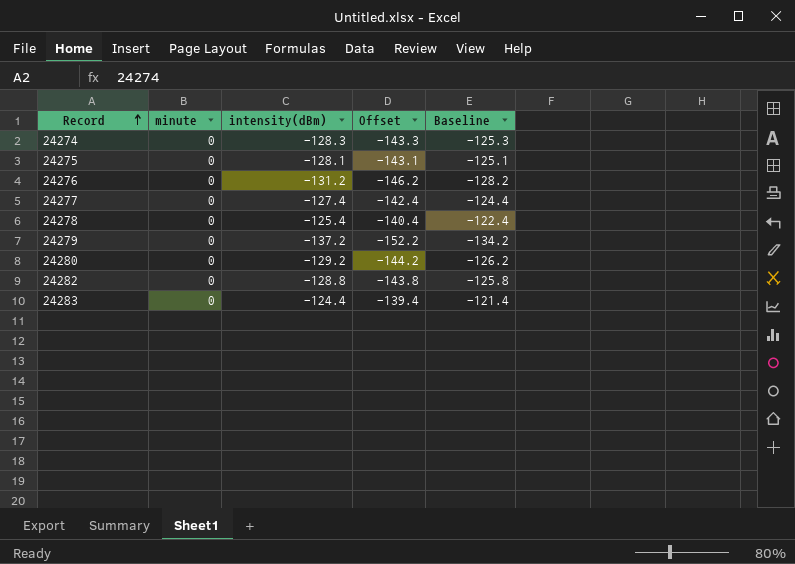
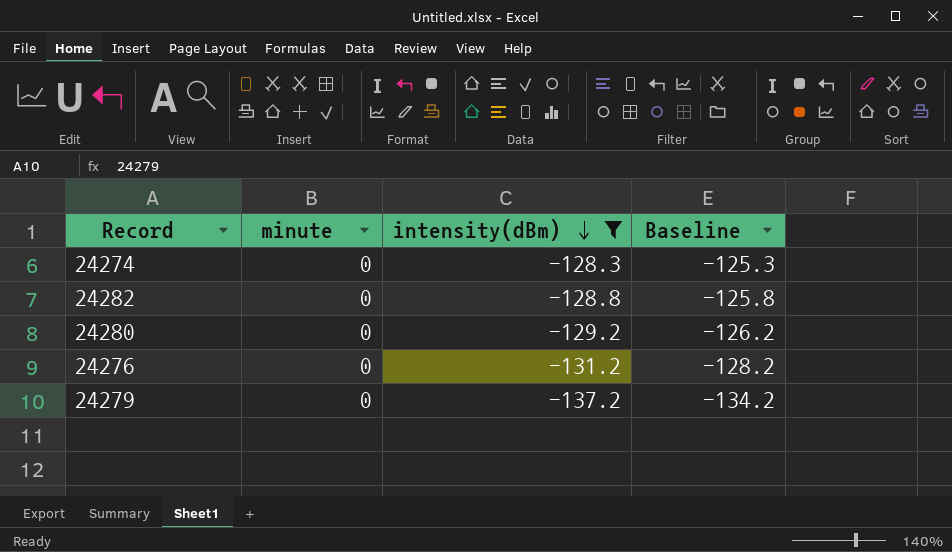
filter: none -> intensity(dBm) <= -128.3
row order: Record ascending -> intensity(dBm) descending
column Offset | formula: [intensity(dBm)] - 15 -> none

